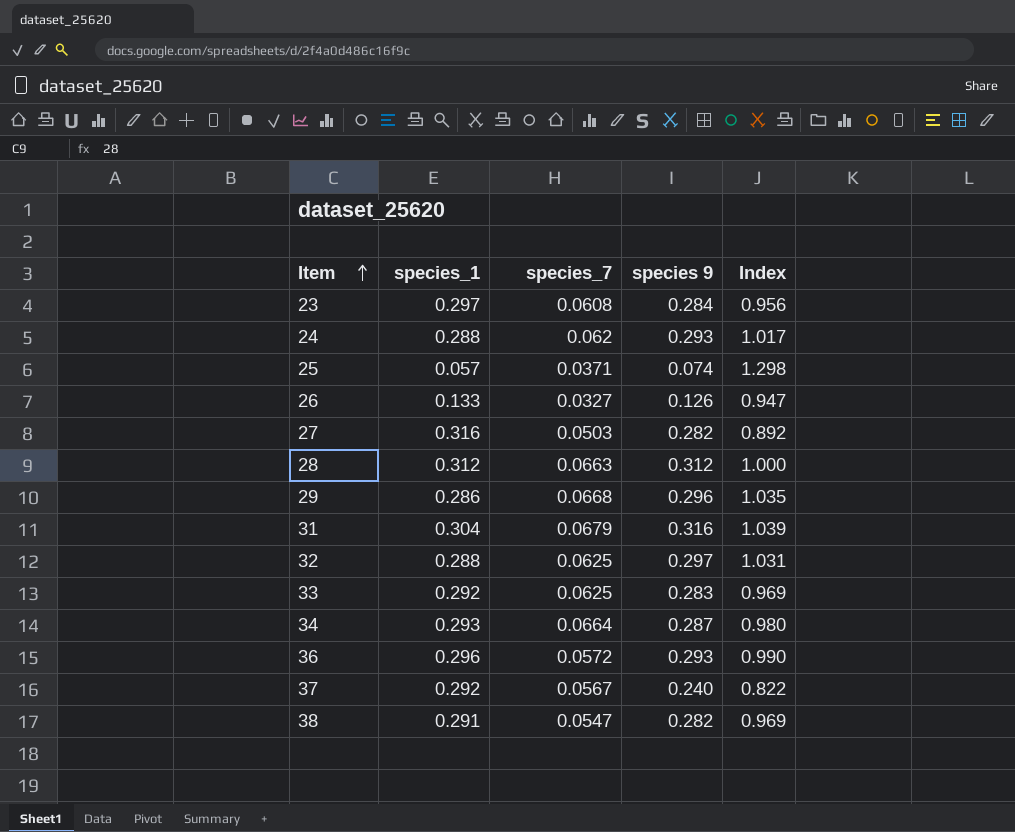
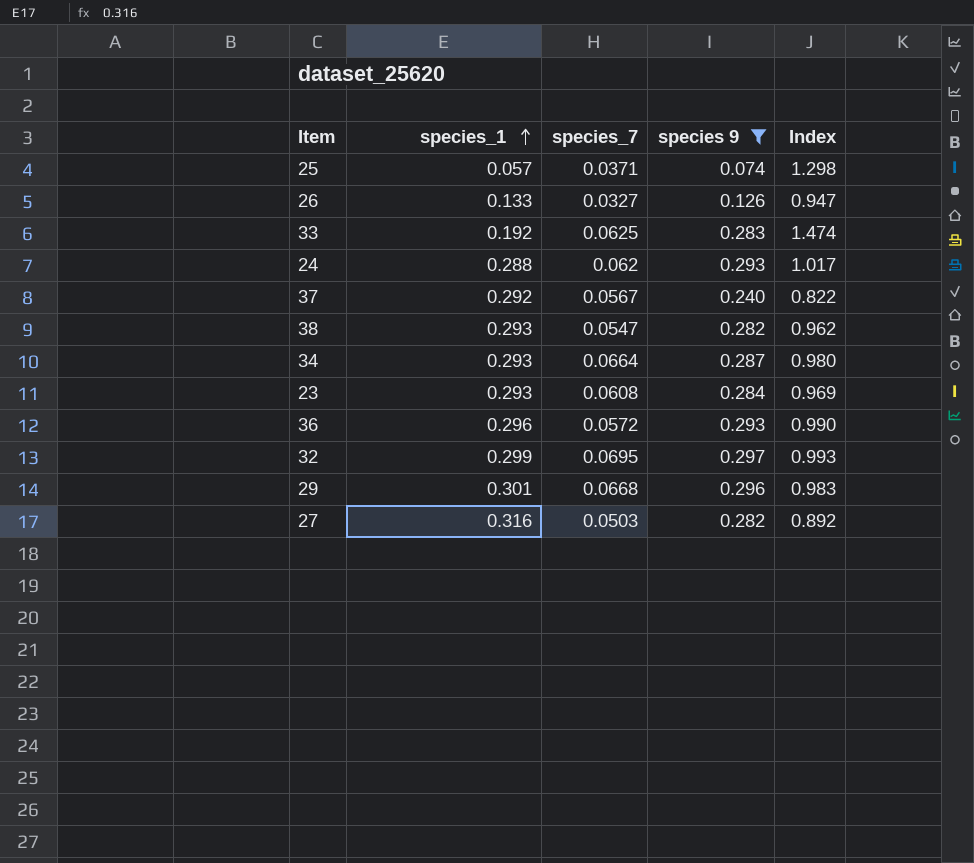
filter: none -> species 9 <= 0.297
row order: Item ascending -> species_1 ascending
33 | species_1: 0.292 -> 0.192
33 | Index: 0.969 -> 1.474
38 | species_1: 0.291 -> 0.293
38 | Index: 0.969 -> 0.962
23 | species_1: 0.297 -> 0.293
23 | Index: 0.956 -> 0.969
32 | species_1: 0.288 -> 0.299
32 | species_7: 0.0625 -> 0.0695
32 | Index: 1.031 -> 0.993
29 | species_1: 0.286 -> 0.301
29 | Index: 1.035 -> 0.983

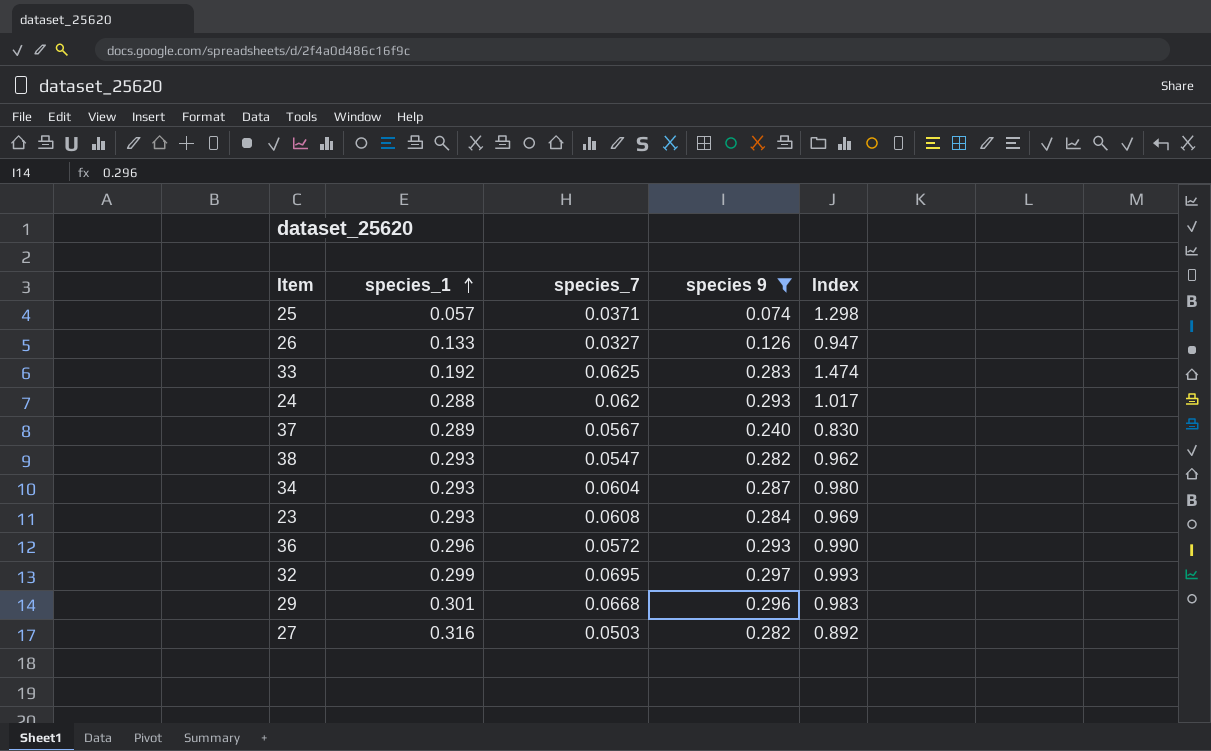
37 | species_1: 0.292 -> 0.289
37 | Index: 0.822 -> 0.830
34 | species_7: 0.0664 -> 0.0604

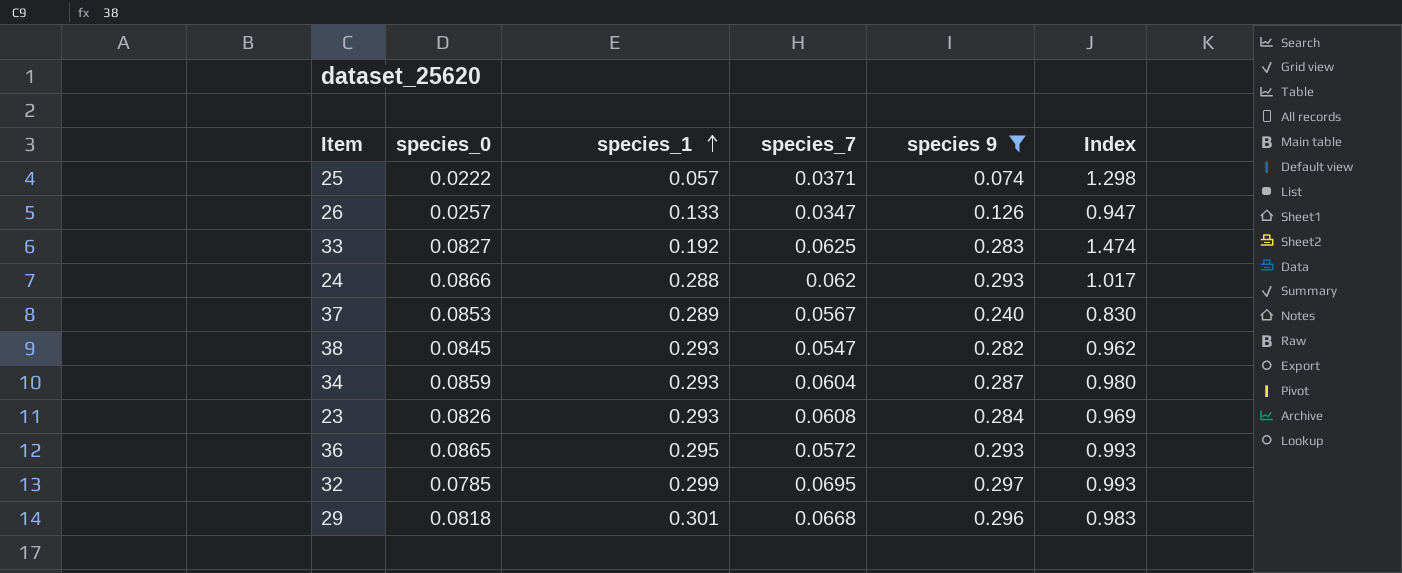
column species_0 | position: none -> 2
row 27: 0.316 | 0.0503 | 0.282 | 0.892 -> none
26 | species_7: 0.0327 -> 0.0347
36 | species_1: 0.296 -> 0.295
36 | Index: 0.990 -> 0.993

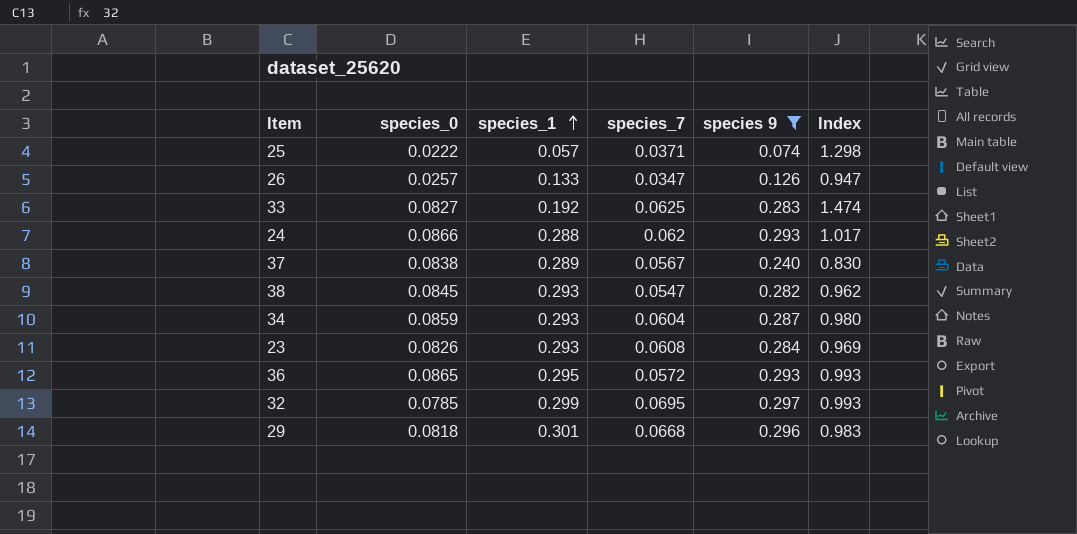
37 | species_0: 0.0853 -> 0.0838

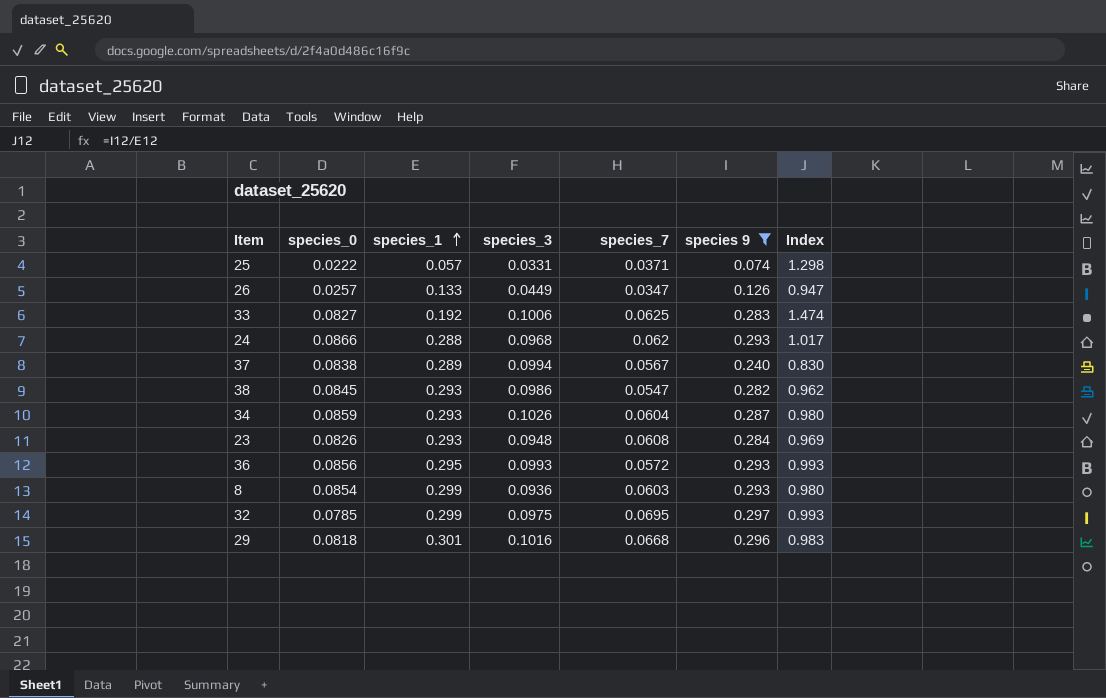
column species_3 | position: none -> 4
36 | species_0: 0.0865 -> 0.0856
row 8: none -> 0.0854 | 0.299 | 0.0936 | 0.0603 | 0.293 | 0.980

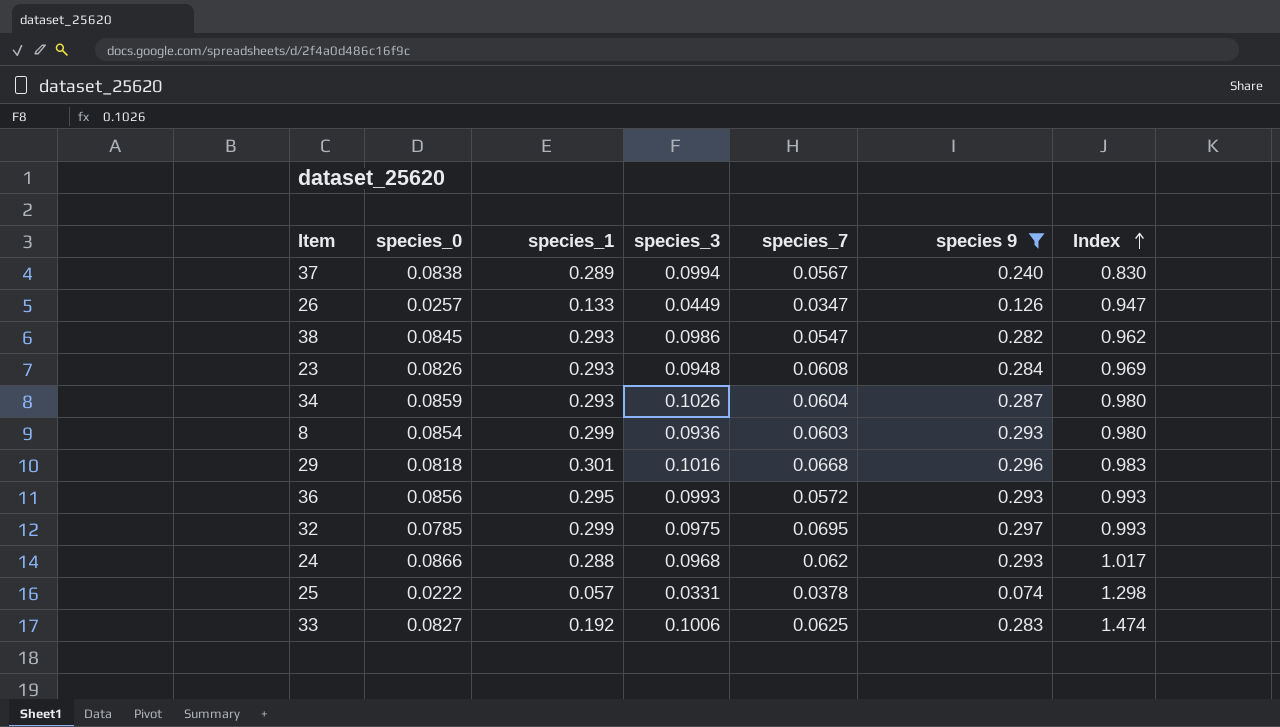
row order: species_1 ascending -> Index ascending
25 | species_7: 0.0371 -> 0.0378

